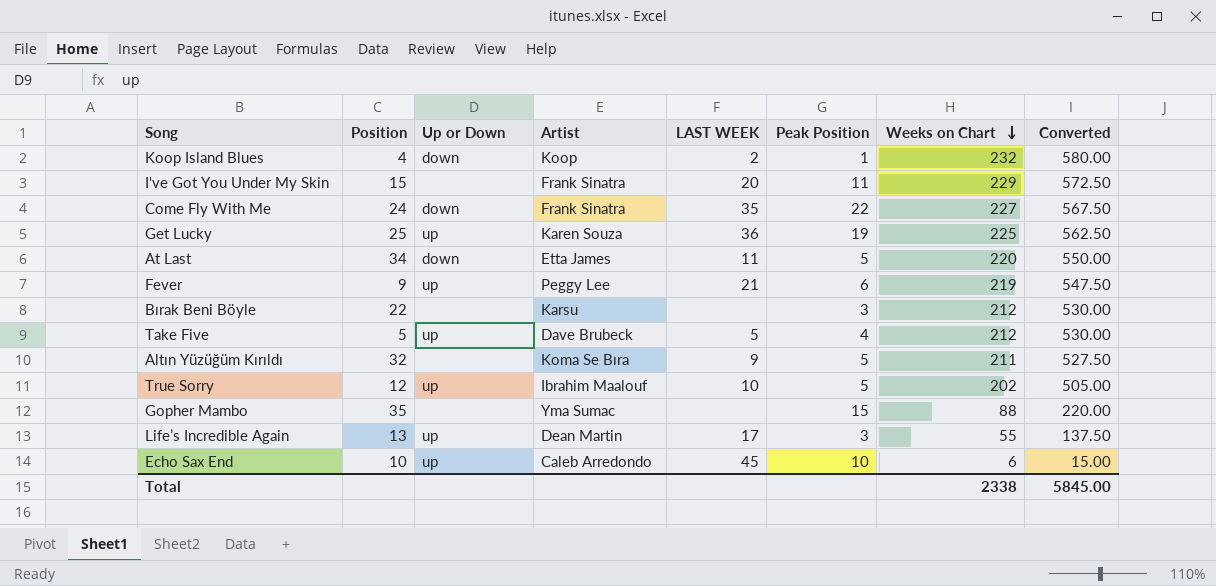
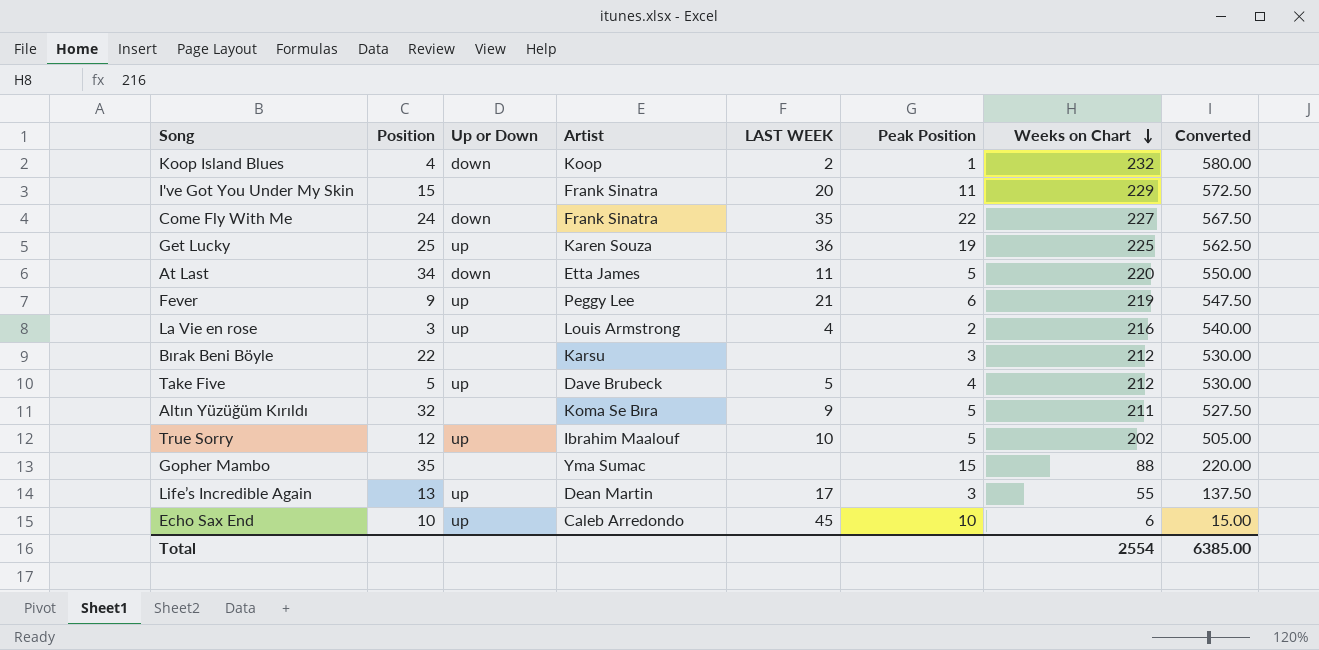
row La Vie en rose: none -> 3 | up | Louis Armstrong | 4 | 2 | 216 | 540.00
Total | Weeks on Chart: 2338 -> 2554
Total | Converted: 5845.00 -> 6385.00

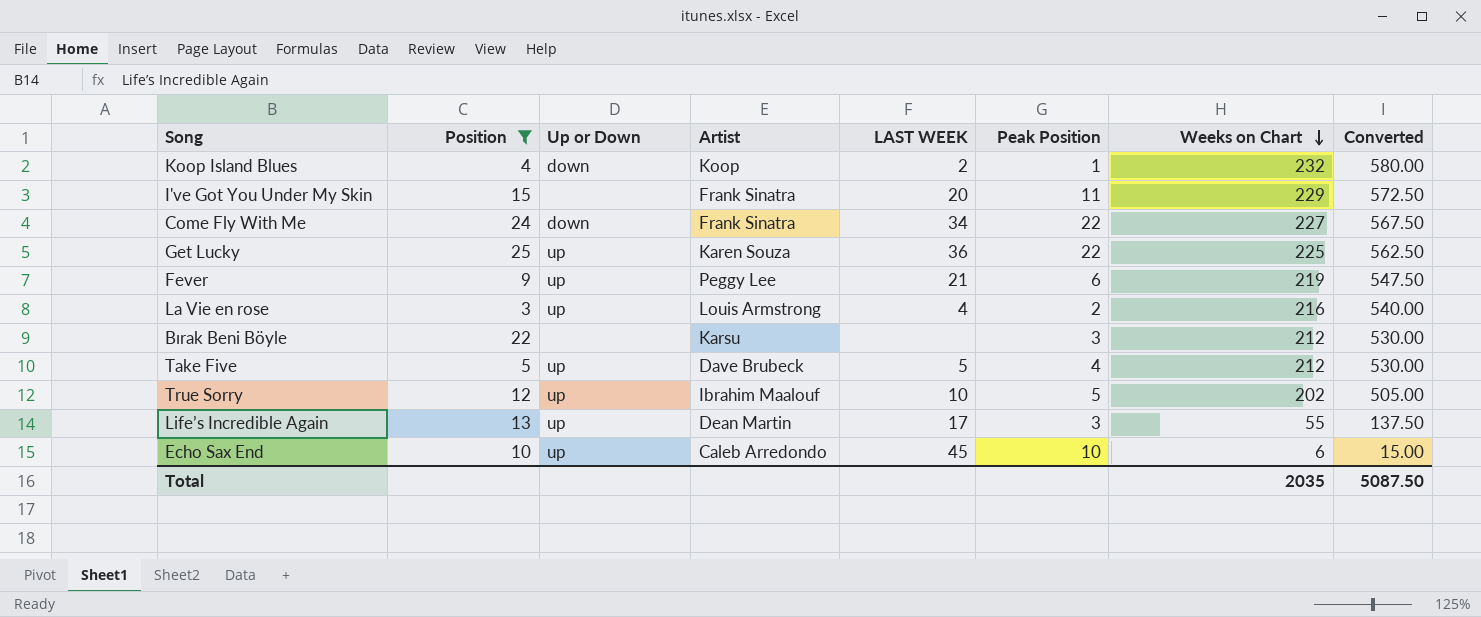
filter: none -> Position <= 25
Come Fly With Me | LAST WEEK: 35 -> 34
Get Lucky | Peak Position: 19 -> 22
Total | Weeks on Chart: 2554 -> 2035
Total | Converted: 6385.00 -> 5087.50

